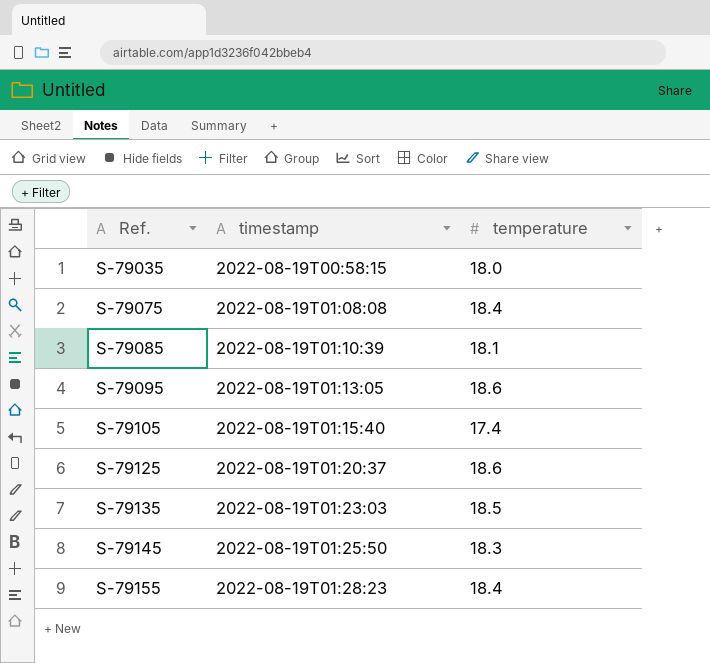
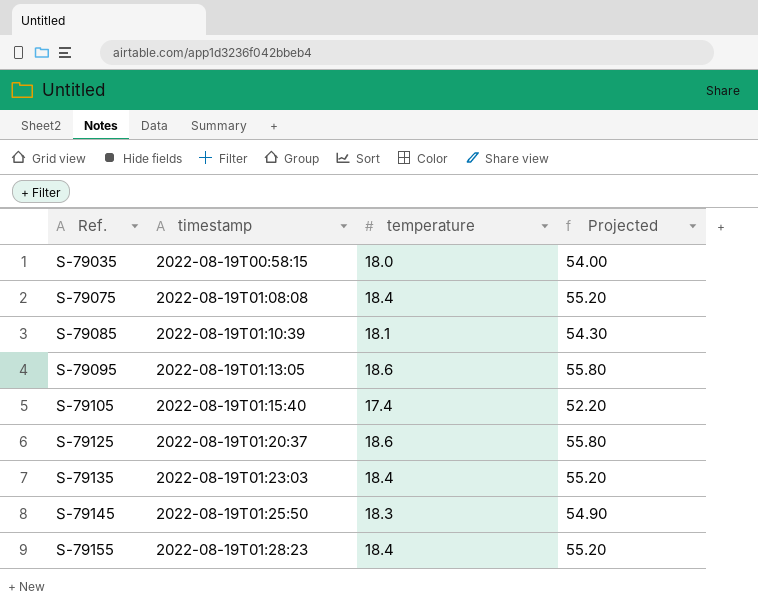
column Projected | formula: none -> [temperature] * 3
S-79135 | temperature: 18.5 -> 18.4

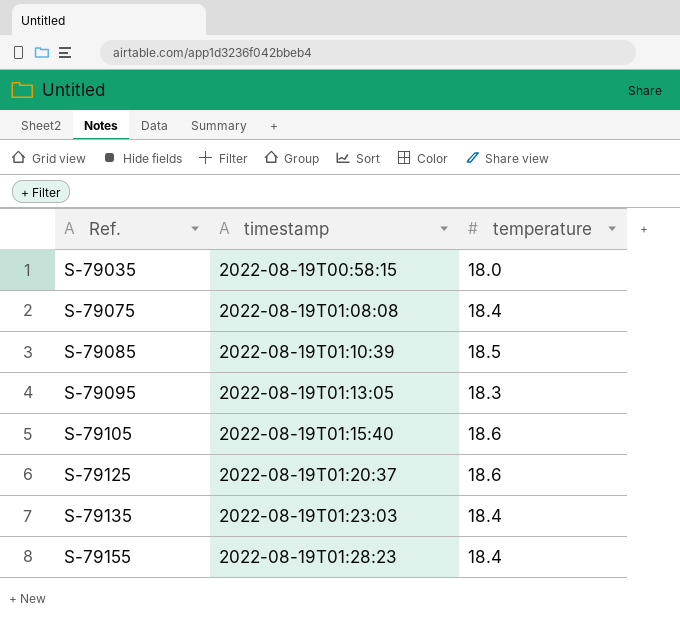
column Projected | formula: [temperature] * 3 -> none
row S-79145: 2022-08-19T01:25:50 | 18.3 | 54.90 -> none
S-79085 | temperature: 18.1 -> 18.5
S-79095 | temperature: 18.6 -> 18.3
S-79105 | temperature: 17.4 -> 18.6

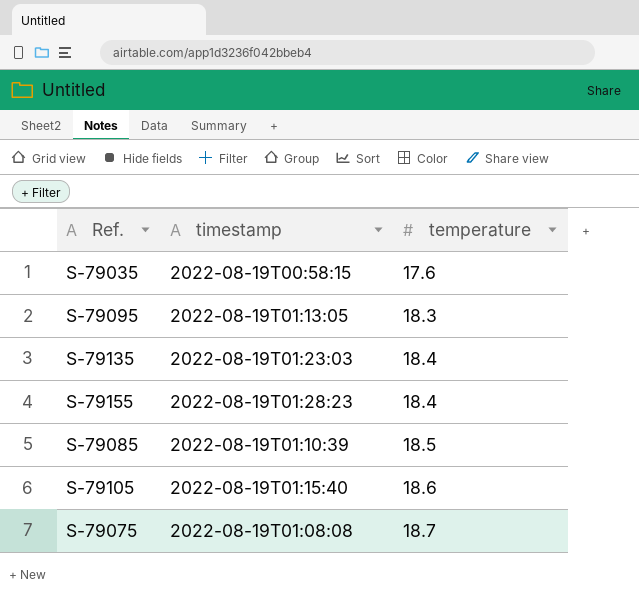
row order: Ref. ascending -> temperature ascending
row S-79125: 2022-08-19T01:20:37 | 18.6 -> none
S-79035 | temperature: 18.0 -> 17.6
S-79075 | temperature: 18.4 -> 18.7

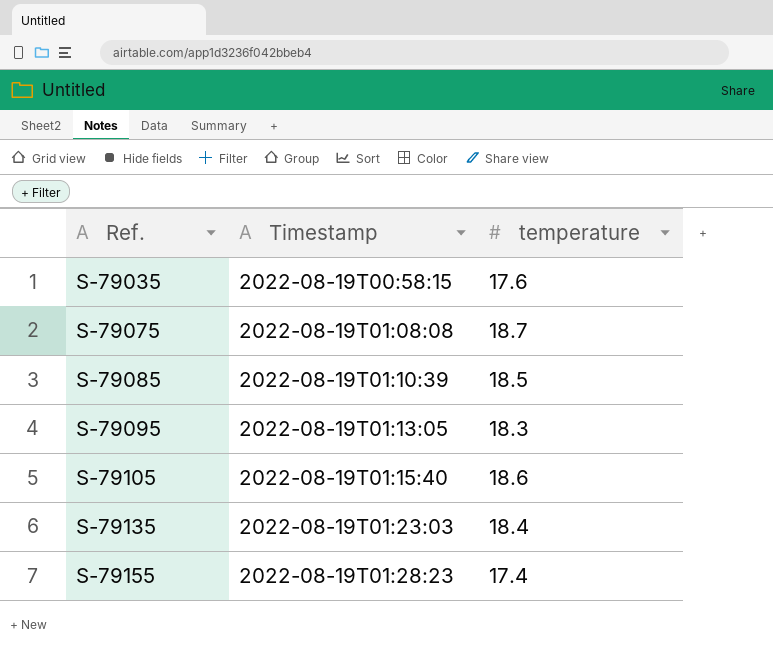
row order: temperature ascending -> Ref. ascending
column name: timestamp -> Timestamp
S-79155 | temperature: 18.4 -> 17.4

